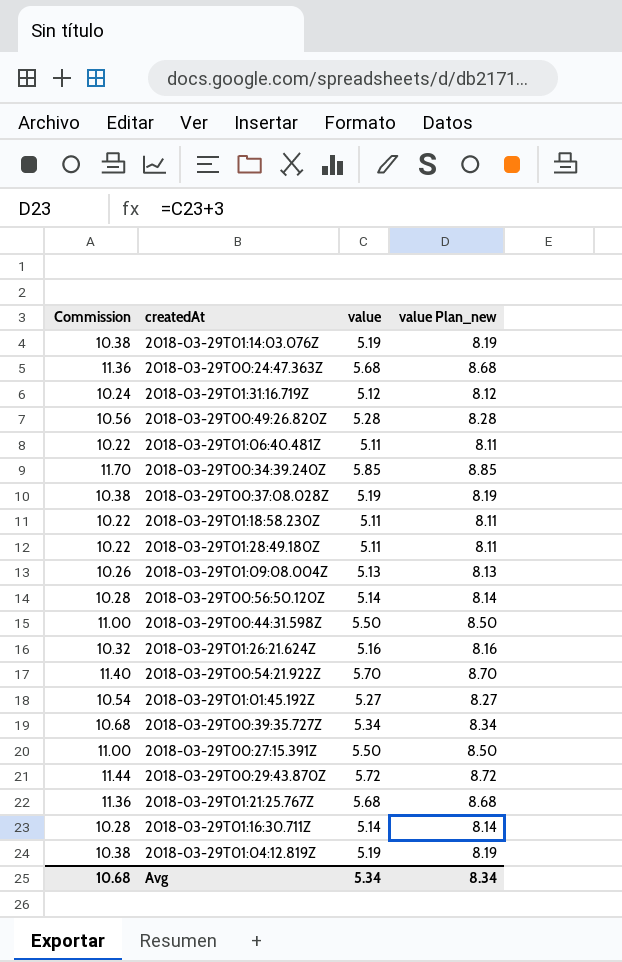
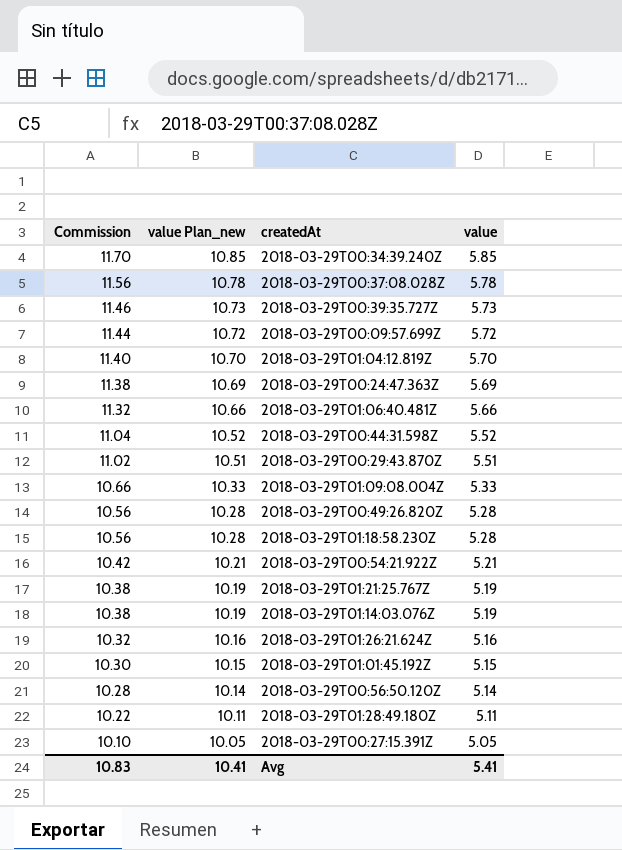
row order: none -> Commission descending
column value Plan_new | formula: [value] + 3 -> [value] + 5
column value Plan_new | position: 4 -> 2
row 2018-03-29T01:31:16.719Z: 10.24 | 5.12 | 8.12 -> none
row 2018-03-29T01:16:30.711Z: 10.28 | 5.14 | 8.14 -> none
2018-03-29T00:37:08.028Z | Commission: 10.38 -> 11.56
2018-03-29T00:37:08.028Z | value: 5.19 -> 5.78
2018-03-29T00:39:35.727Z | Commission: 10.68 -> 11.46
2018-03-29T00:39:35.727Z | value: 5.34 -> 5.73
row 2018-03-29T00:09:57.699Z: none -> 11.44 | 10.72 | 5.72
2018-03-29T01:04:12.819Z | Commission: 10.38 -> 11.40
2018-03-29T01:04:12.819Z | value: 5.19 -> 5.70
2018-03-29T00:24:47.363Z | Commission: 11.36 -> 11.38
2018-03-29T00:24:47.363Z | value: 5.68 -> 5.69
2018-03-29T01:06:40.481Z | Commission: 10.22 -> 11.32
2018-03-29T01:06:40.481Z | value: 5.11 -> 5.66
2018-03-29T00:44:31.598Z | Commission: 11.00 -> 11.04
2018-03-29T00:44:31.598Z | value: 5.50 -> 5.52
2018-03-29T00:29:43.870Z | Commission: 11.44 -> 11.02
2018-03-29T00:29:43.870Z | value: 5.72 -> 5.51
2018-03-29T01:09:08.004Z | Commission: 10.26 -> 10.66
2018-03-29T01:09:08.004Z | value: 5.13 -> 5.33
2018-03-29T01:18:58.230Z | Commission: 10.22 -> 10.56
2018-03-29T01:18:58.230Z | value: 5.11 -> 5.28
2018-03-29T00:54:21.922Z | Commission: 11.40 -> 10.42
2018-03-29T00:54:21.922Z | value: 5.70 -> 5.21
2018-03-29T01:21:25.767Z | Commission: 11.36 -> 10.38
2018-03-29T01:21:25.767Z | value: 5.68 -> 5.19
2018-03-29T01:01:45.192Z | Commission: 10.54 -> 10.30
2018-03-29T01:01:45.192Z | value: 5.27 -> 5.15
2018-03-29T00:27:15.391Z | Commission: 11.00 -> 10.10
2018-03-29T00:27:15.391Z | value: 5.50 -> 5.05
Avg | Commission: 10.68 -> 10.83
Avg | value Plan_new: 8.34 -> 10.41
Avg | value: 5.34 -> 5.41

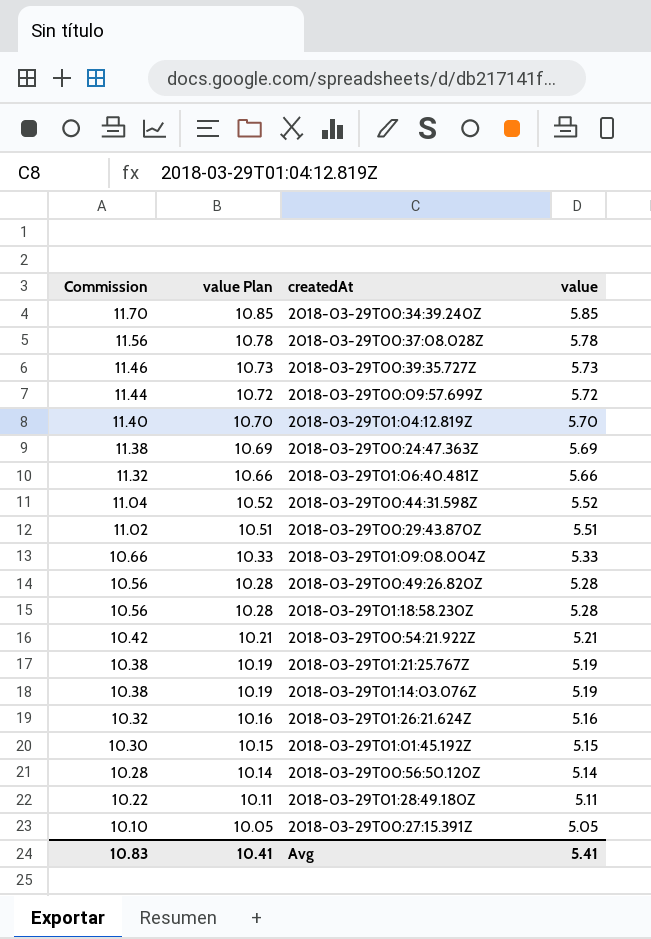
column name: value Plan_new -> value Plan

